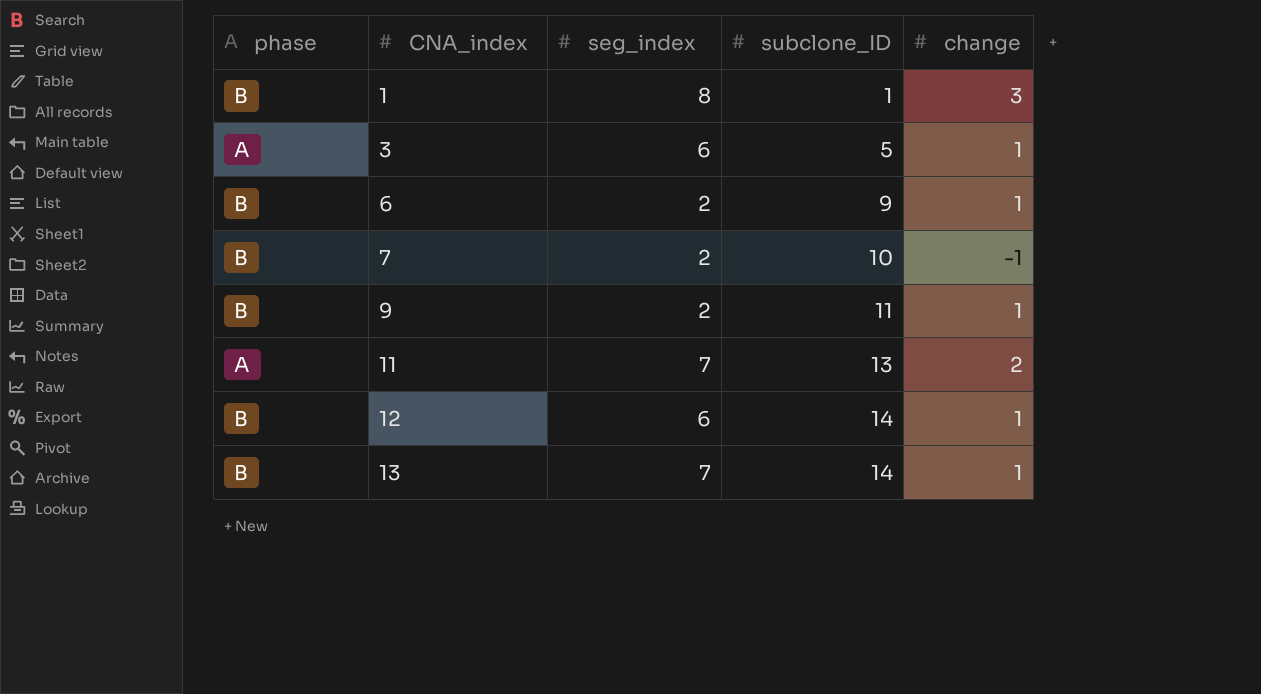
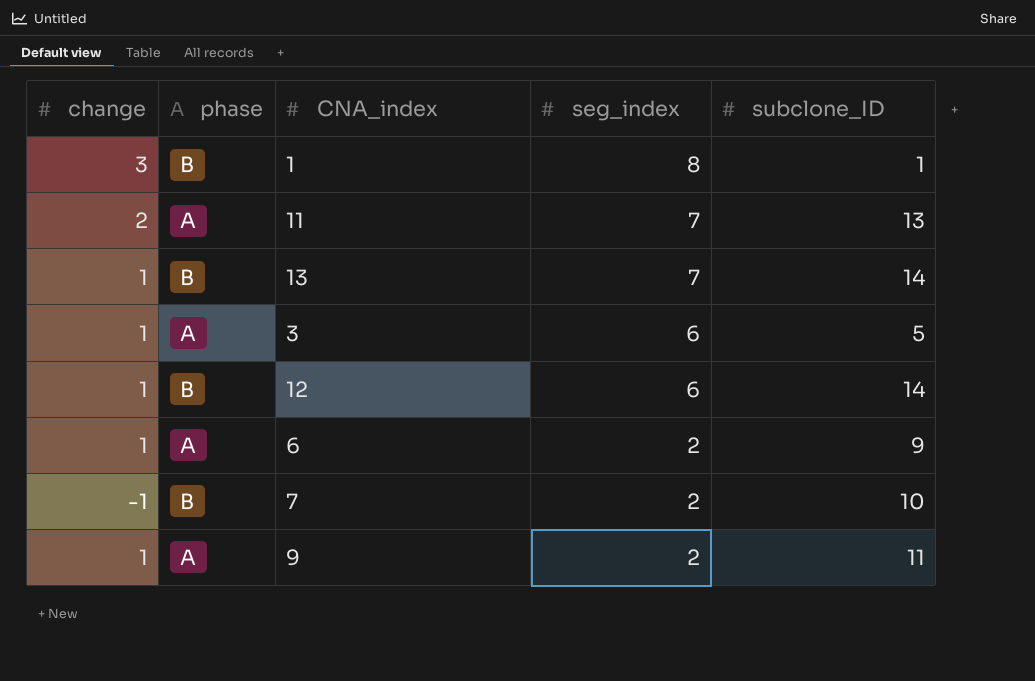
row order: CNA_index ascending -> seg_index descending
column change | position: 5 -> 1
6 | phase: B -> A
9 | phase: B -> A

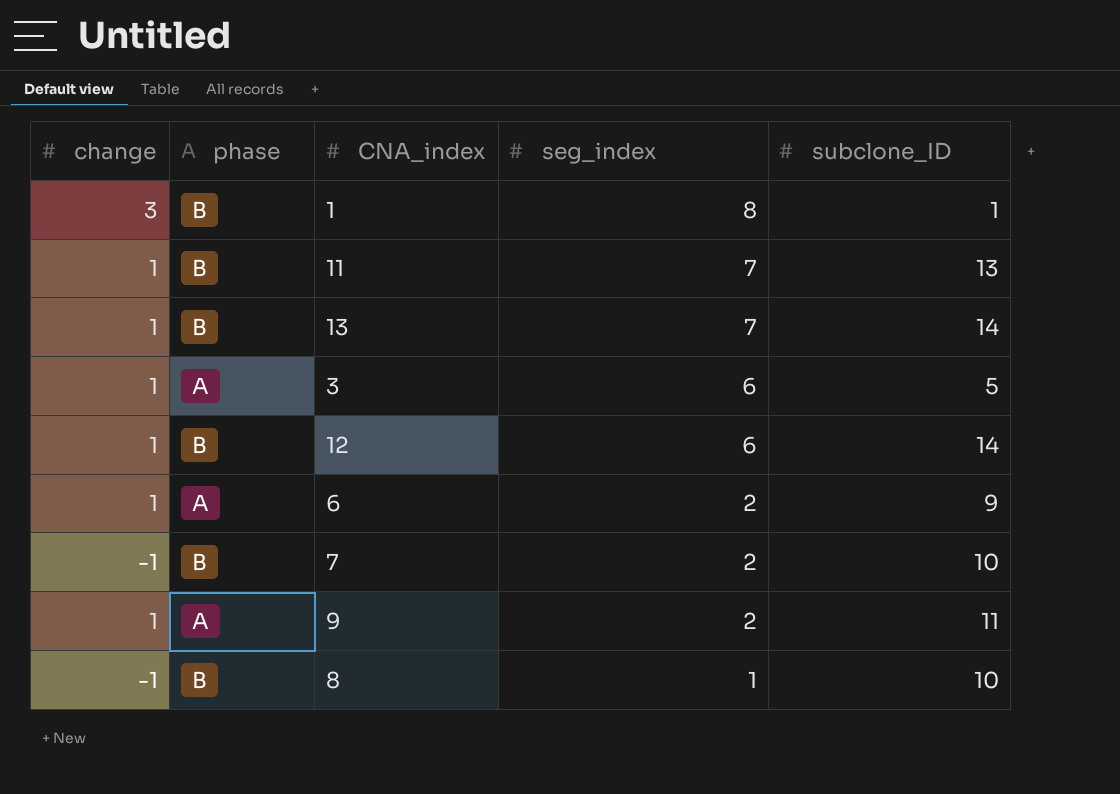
11 | change: 2 -> 1
11 | phase: A -> B
row 8: none -> -1 | B | 1 | 10

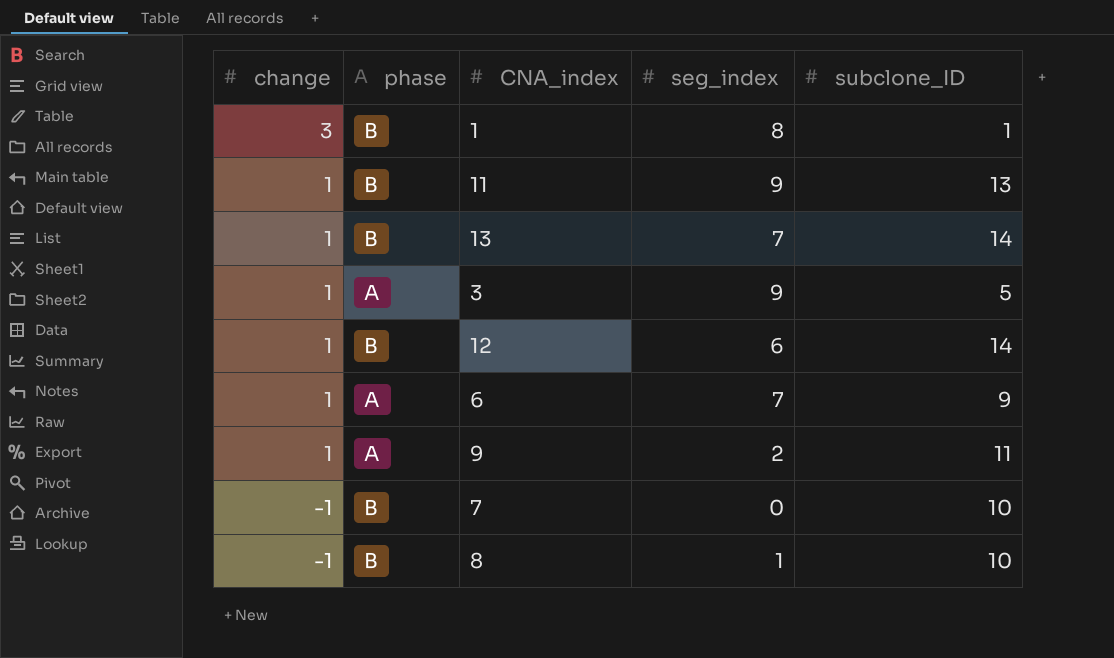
row order: seg_index descending -> change descending
11 | seg_index: 7 -> 9
3 | seg_index: 6 -> 9
6 | seg_index: 2 -> 7
7 | seg_index: 2 -> 0

